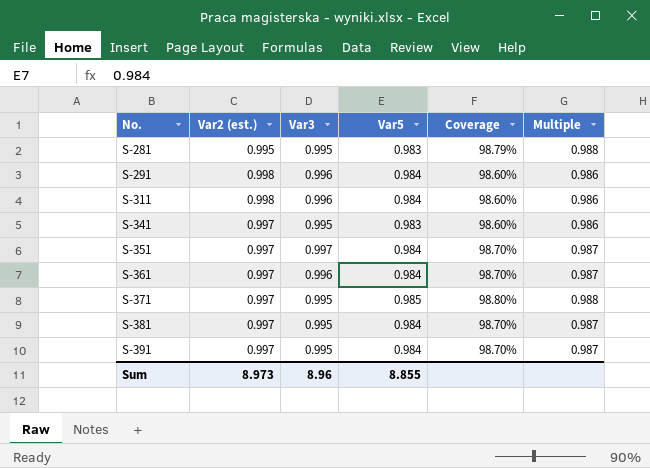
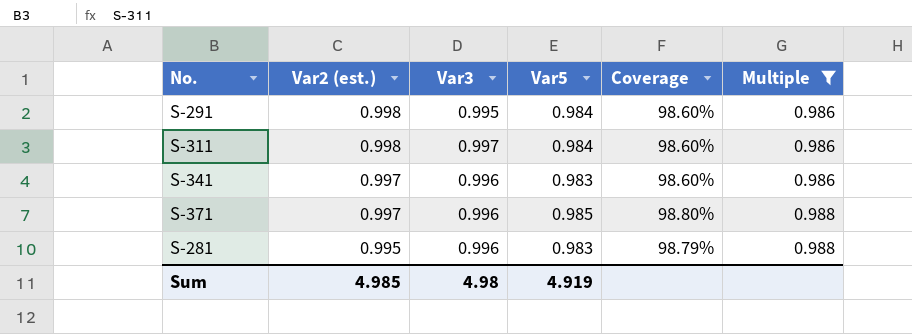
filter: none -> Multiple != 0.987
row order: No. ascending -> Var2 (est.) descending
S-291 | Var3: 0.996 -> 0.995
S-311 | Var3: 0.996 -> 0.997
S-341 | Var3: 0.995 -> 0.996
S-371 | Var3: 0.995 -> 0.996
S-281 | Var3: 0.995 -> 0.996
Sum | Var2 (est.): 8.973 -> 4.985
Sum | Var3: 8.96 -> 4.98
Sum | Var5: 8.855 -> 4.919

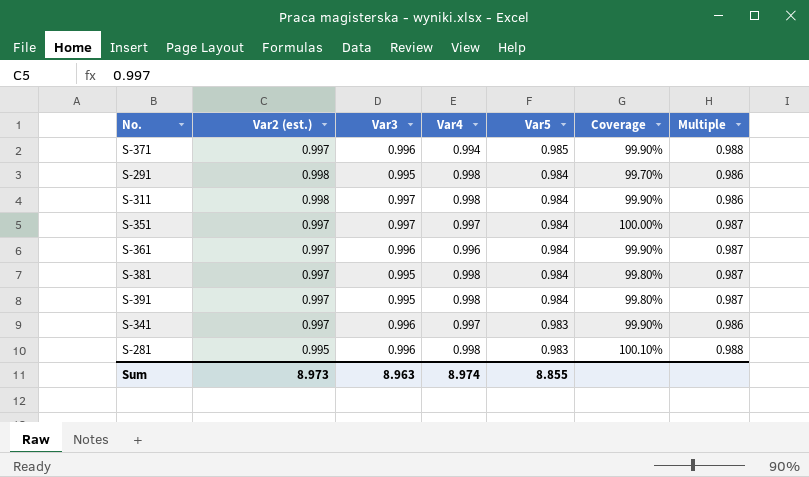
filter: Multiple != 0.987 -> none
row order: Var2 (est.) descending -> Var5 descending
column Var4 | position: none -> 4
column Coverage | formula: [Var5] / [Var2 (est.)] -> [Var3] / [Var2 (est.)]
Sum | Var2 (est.): 4.985 -> 8.973
Sum | Var3: 4.98 -> 8.963
Sum | Var5: 4.919 -> 8.855

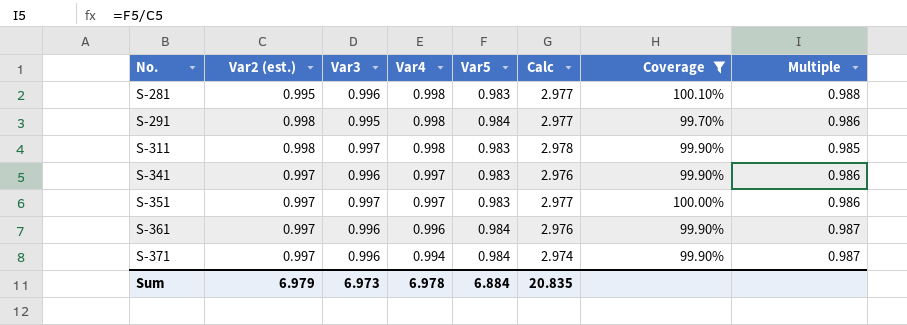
filter: none -> Coverage != 99.80%
row order: Var5 descending -> No. ascending
column Calc | formula: none -> [Var3] + [Var4] + [Var5]
S-311 | Var5: 0.984 -> 0.983
S-311 | Multiple: 0.986 -> 0.985
S-351 | Var5: 0.984 -> 0.983
S-351 | Multiple: 0.987 -> 0.986
S-371 | Var5: 0.985 -> 0.984
S-371 | Multiple: 0.988 -> 0.987
Sum | Var2 (est.): 8.973 -> 6.979
Sum | Var3: 8.963 -> 6.973
Sum | Var4: 8.974 -> 6.978
Sum | Var5: 8.855 -> 6.884

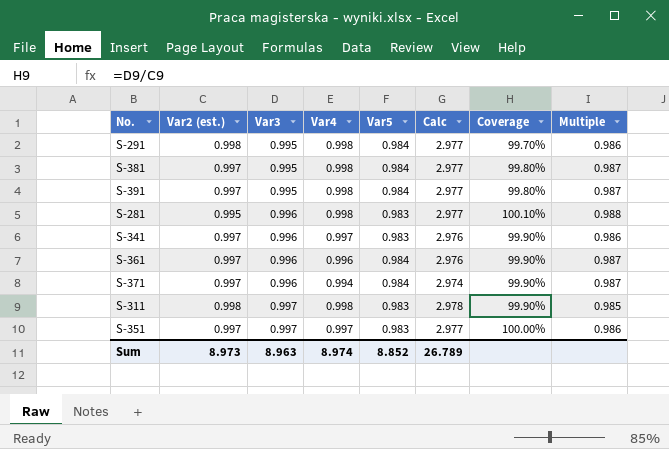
filter: Coverage != 99.80% -> none
row order: No. ascending -> Var3 ascending
Sum | Var2 (est.): 6.979 -> 8.973
Sum | Var3: 6.973 -> 8.963
Sum | Var4: 6.978 -> 8.974
Sum | Var5: 6.884 -> 8.852
Sum | Calc: 20.835 -> 26.789

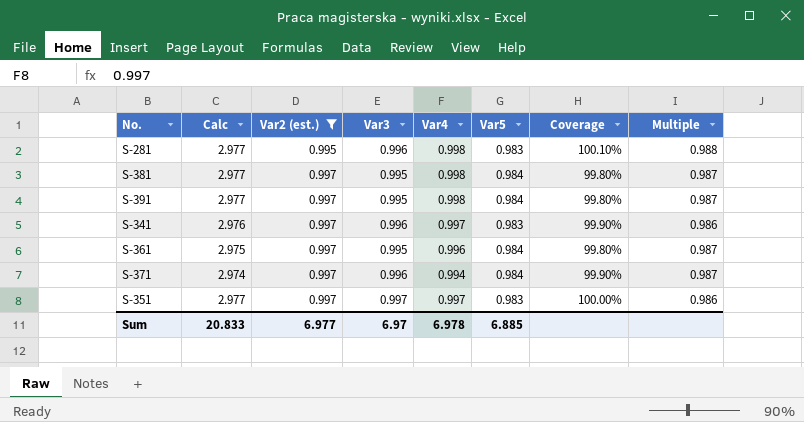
filter: none -> Var2 (est.) != 0.998
row order: Var3 ascending -> Var2 (est.) ascending
column Calc | position: 6 -> 2
S-361 | Calc: 2.976 -> 2.975
S-361 | Var3: 0.996 -> 0.995
S-361 | Coverage: 99.90% -> 99.80%
Sum | Calc: 26.789 -> 20.833
Sum | Var2 (est.): 8.973 -> 6.977
Sum | Var3: 8.963 -> 6.97
Sum | Var4: 8.974 -> 6.978
Sum | Var5: 8.852 -> 6.885

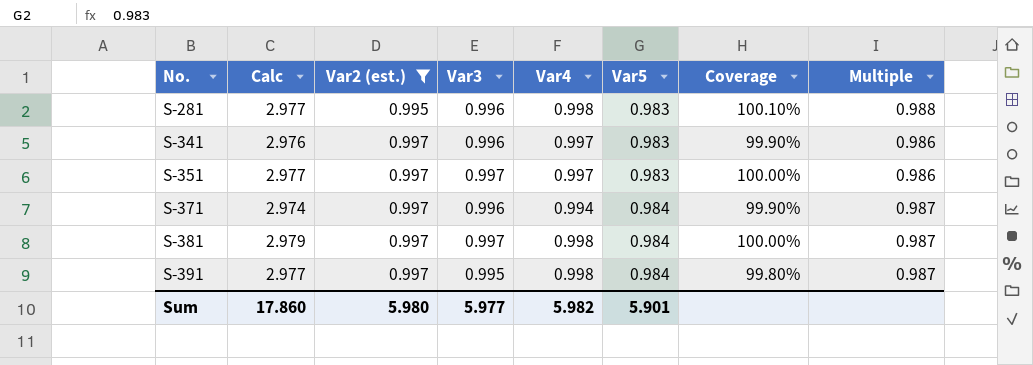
row order: Var2 (est.) ascending -> No. ascending
row S-361: 2.975 | 0.997 | 0.995 | 0.996 | 0.984 | 99.80% | 0.987 -> none
S-381 | Calc: 2.977 -> 2.979
S-381 | Var3: 0.995 -> 0.997
S-381 | Coverage: 99.80% -> 100.00%
Sum | Calc: 20.833 -> 17.860
Sum | Var2 (est.): 6.977 -> 5.980
Sum | Var3: 6.97 -> 5.977
Sum | Var4: 6.978 -> 5.982
Sum | Var5: 6.885 -> 5.901

